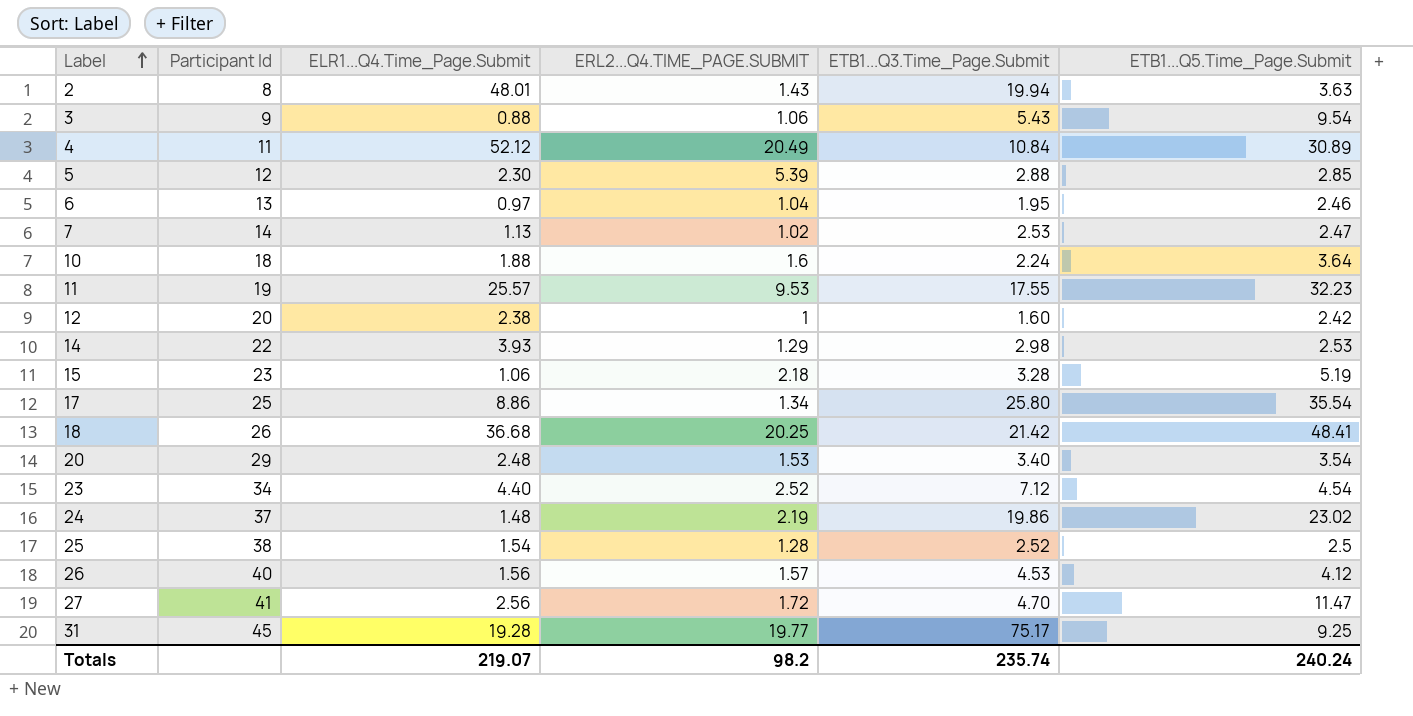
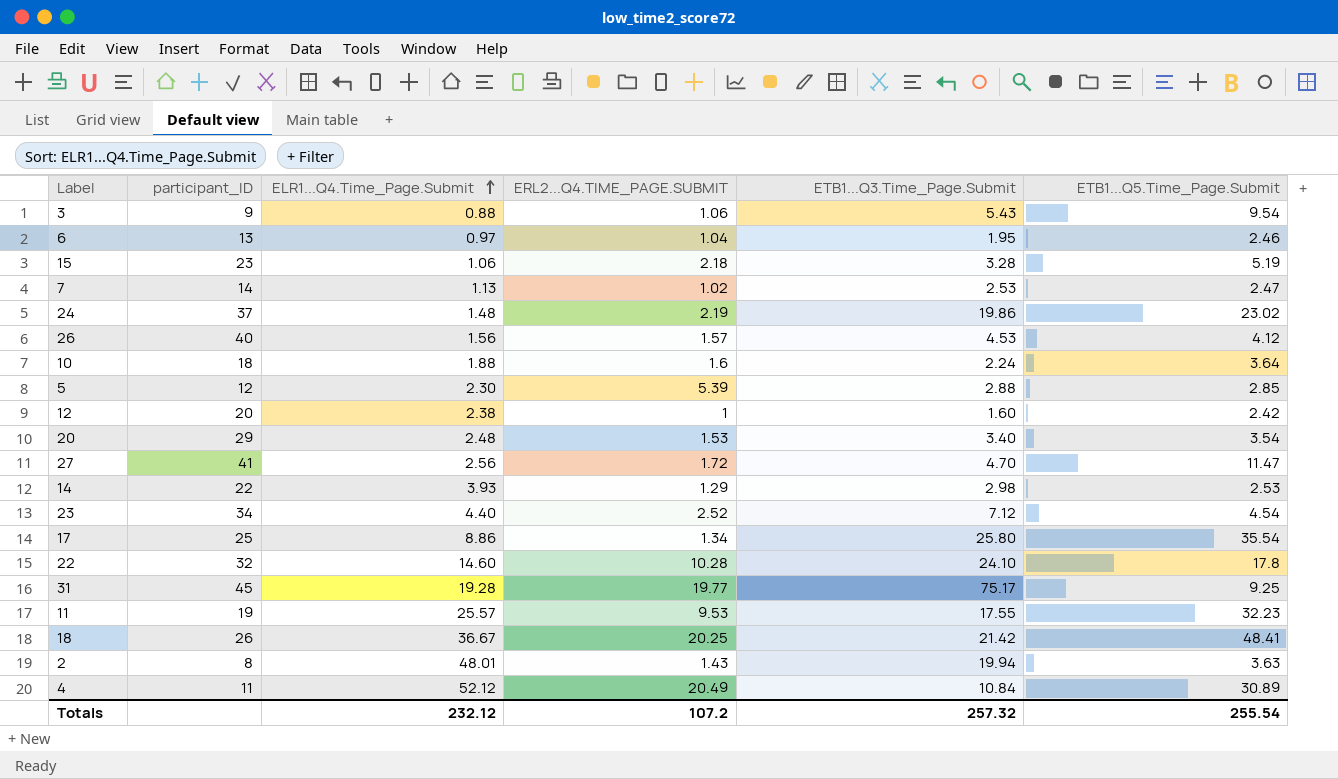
row order: Label ascending -> ELR1...Q4.Time_Page.Submit ascending
column name: Participant Id -> participant_ID
row 25: 38 | 1.54 | 1.28 | 2.52 | 2.5 -> none
row 22: none -> 32 | 14.60 | 10.28 | 24.10 | 17.8
18 | ELR1...Q4.Time_Page.Submit: 36.68 -> 36.67
Totals | ELR1...Q4.Time_Page.Submit: 219.07 -> 232.12
Totals | ERL2...Q4.TIME_PAGE.SUBMIT: 98.2 -> 107.2
Totals | ETB1...Q3.Time_Page.Submit: 235.74 -> 257.32
Totals | ETB1...Q5.Time_Page.Submit: 240.24 -> 255.54

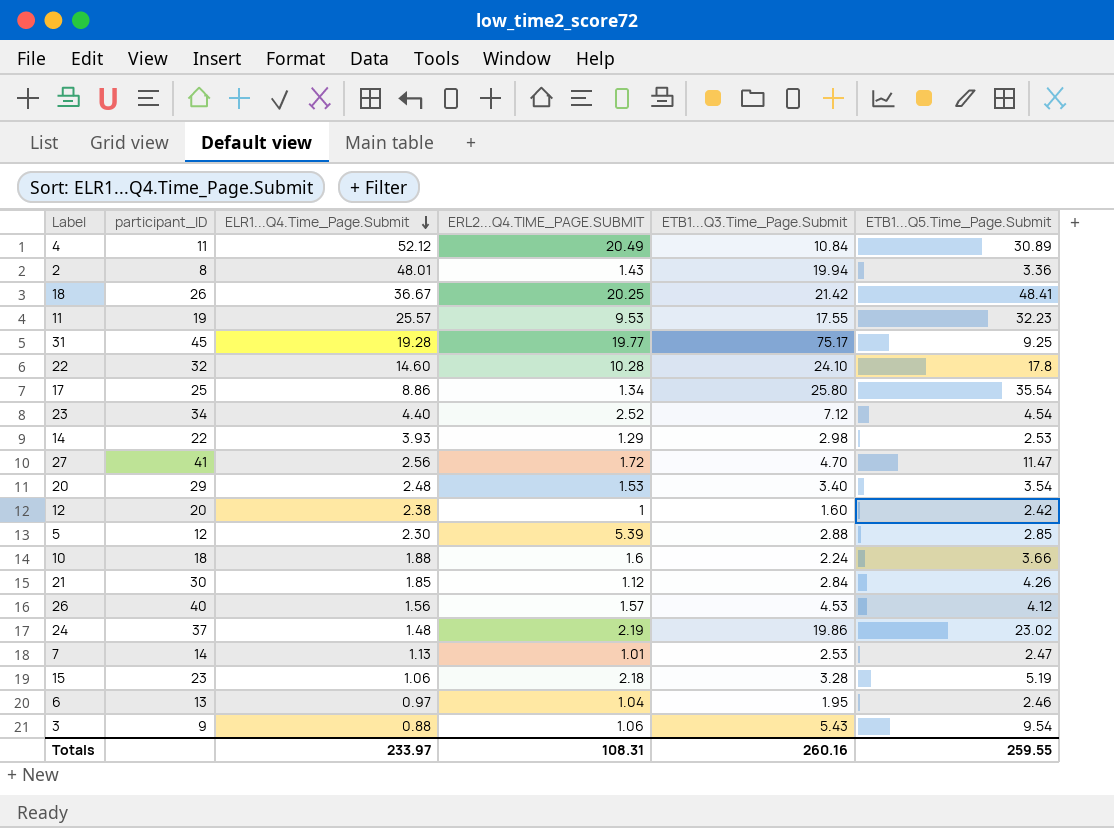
row order: ELR1...Q4.Time_Page.Submit ascending -> ELR1...Q4.Time_Page.Submit descending
2 | ETB1...Q5.Time_Page.Submit: 3.63 -> 3.36
10 | ETB1...Q5.Time_Page.Submit: 3.64 -> 3.66
row 21: none -> 30 | 1.85 | 1.12 | 2.84 | 4.26
7 | ERL2...Q4.TIME_PAGE.SUBMIT: 1.02 -> 1.01
Totals | ELR1...Q4.Time_Page.Submit: 232.12 -> 233.97
Totals | ERL2...Q4.TIME_PAGE.SUBMIT: 107.2 -> 108.31
Totals | ETB1...Q3.Time_Page.Submit: 257.32 -> 260.16
Totals | ETB1...Q5.Time_Page.Submit: 255.54 -> 259.55

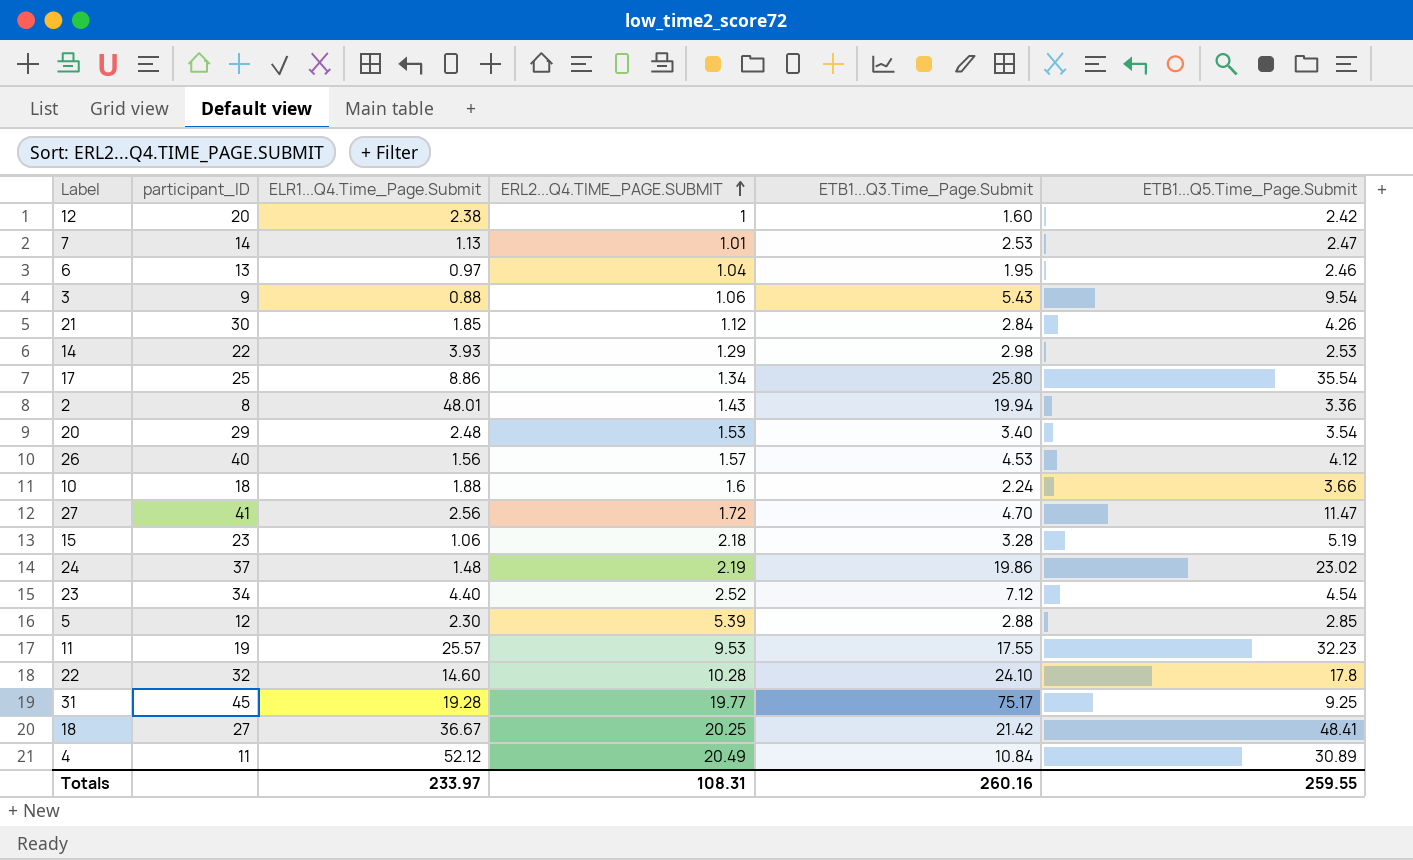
row order: ELR1...Q4.Time_Page.Submit descending -> ERL2...Q4.TIME_PAGE.SUBMIT ascending
18 | participant_ID: 26 -> 27

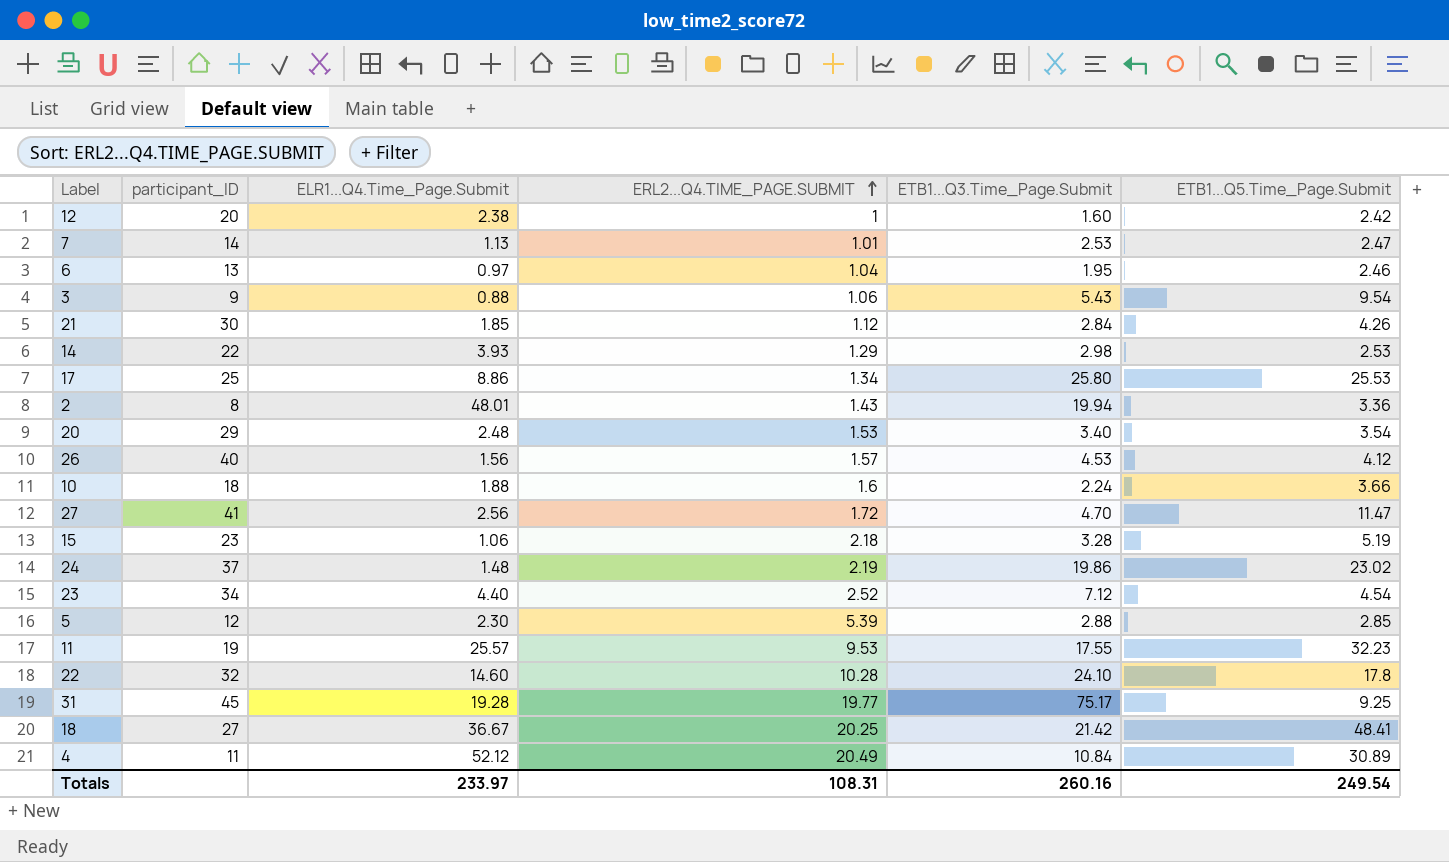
17 | ETB1...Q5.Time_Page.Submit: 35.54 -> 25.53
Totals | ETB1...Q5.Time_Page.Submit: 259.55 -> 249.54

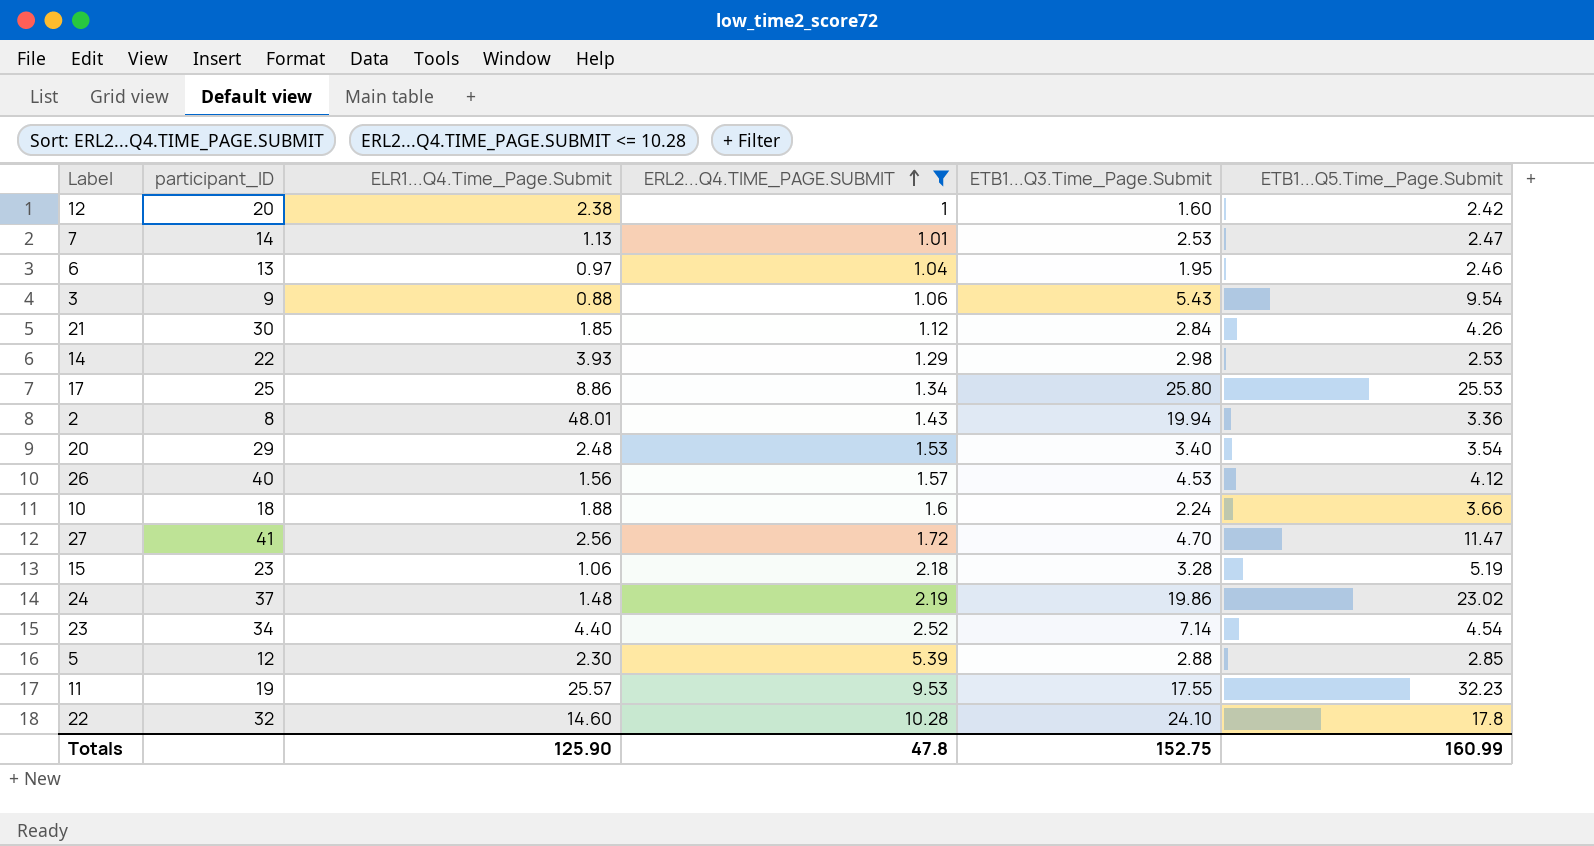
filter: none -> ERL2...Q4.TIME_PAGE.SUBMIT <= 10.28
23 | ETB1...Q3.Time_Page.Submit: 7.12 -> 7.14
Totals | ELR1...Q4.Time_Page.Submit: 233.97 -> 125.90
Totals | ERL2...Q4.TIME_PAGE.SUBMIT: 108.31 -> 47.8
Totals | ETB1...Q3.Time_Page.Submit: 260.16 -> 152.75
Totals | ETB1...Q5.Time_Page.Submit: 249.54 -> 160.99

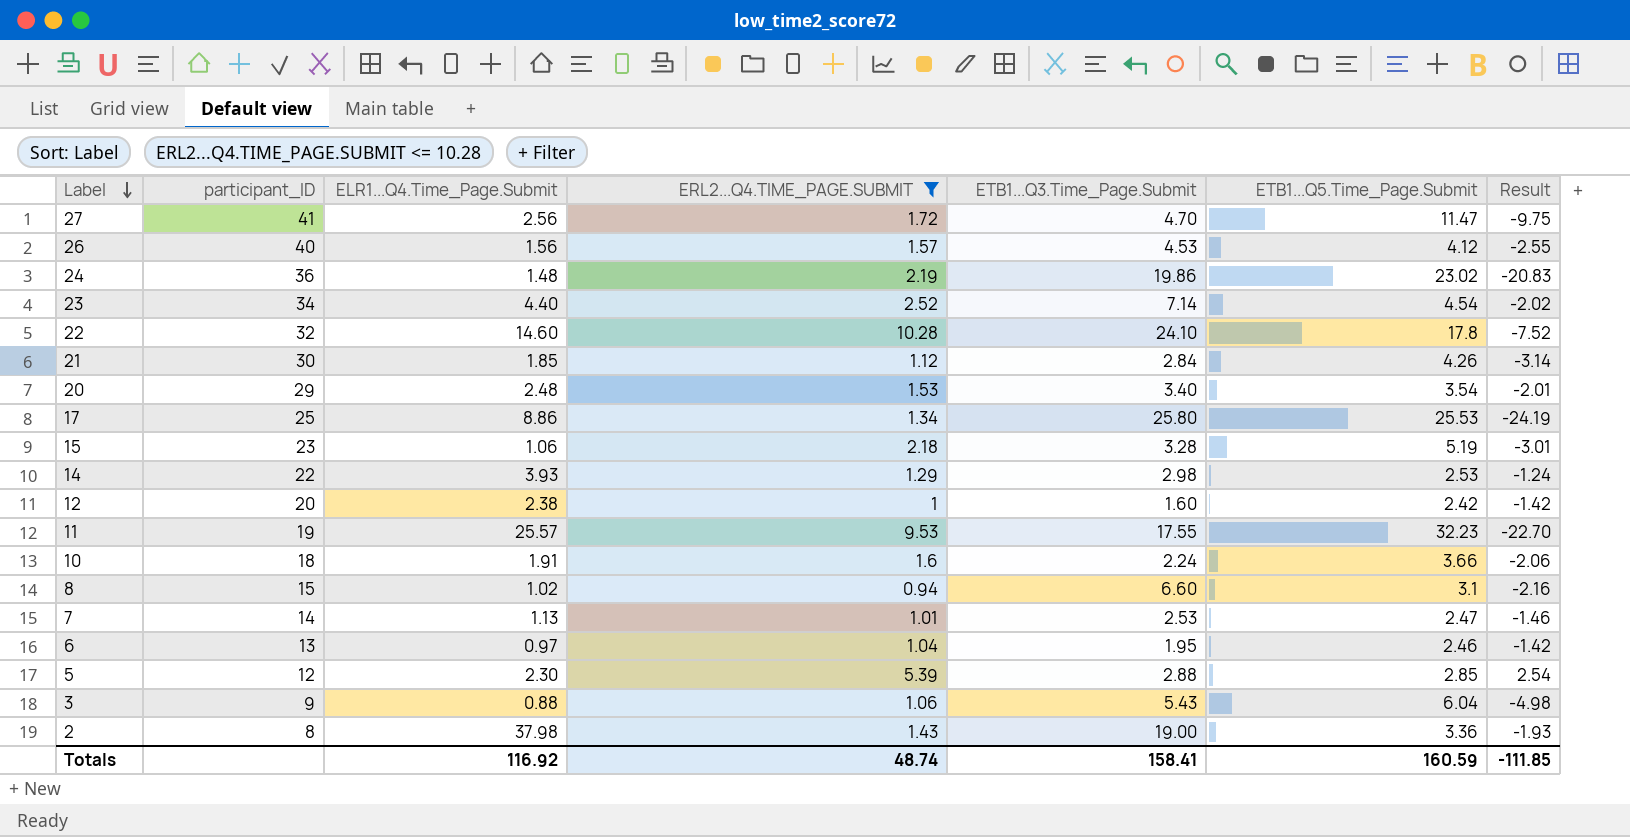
row order: ERL2...Q4.TIME_PAGE.SUBMIT ascending -> Label descending
column Result | formula: none -> [ERL2...Q4.TIME_PAGE.SUBMIT] - [ETB1...Q5.Time_Page.Submit]
24 | participant_ID: 37 -> 36
10 | ELR1...Q4.Time_Page.Submit: 1.88 -> 1.91
row 8: none -> 15 | 1.02 | 0.94 | 6.60 | 3.1 | -2.16
3 | ETB1...Q5.Time_Page.Submit: 9.54 -> 6.04
2 | ELR1...Q4.Time_Page.Submit: 48.01 -> 37.98
2 | ETB1...Q3.Time_Page.Submit: 19.94 -> 19.00
Totals | ELR1...Q4.Time_Page.Submit: 125.90 -> 116.92
Totals | ERL2...Q4.TIME_PAGE.SUBMIT: 47.8 -> 48.74
Totals | ETB1...Q3.Time_Page.Submit: 152.75 -> 158.41
Totals | ETB1...Q5.Time_Page.Submit: 160.99 -> 160.59

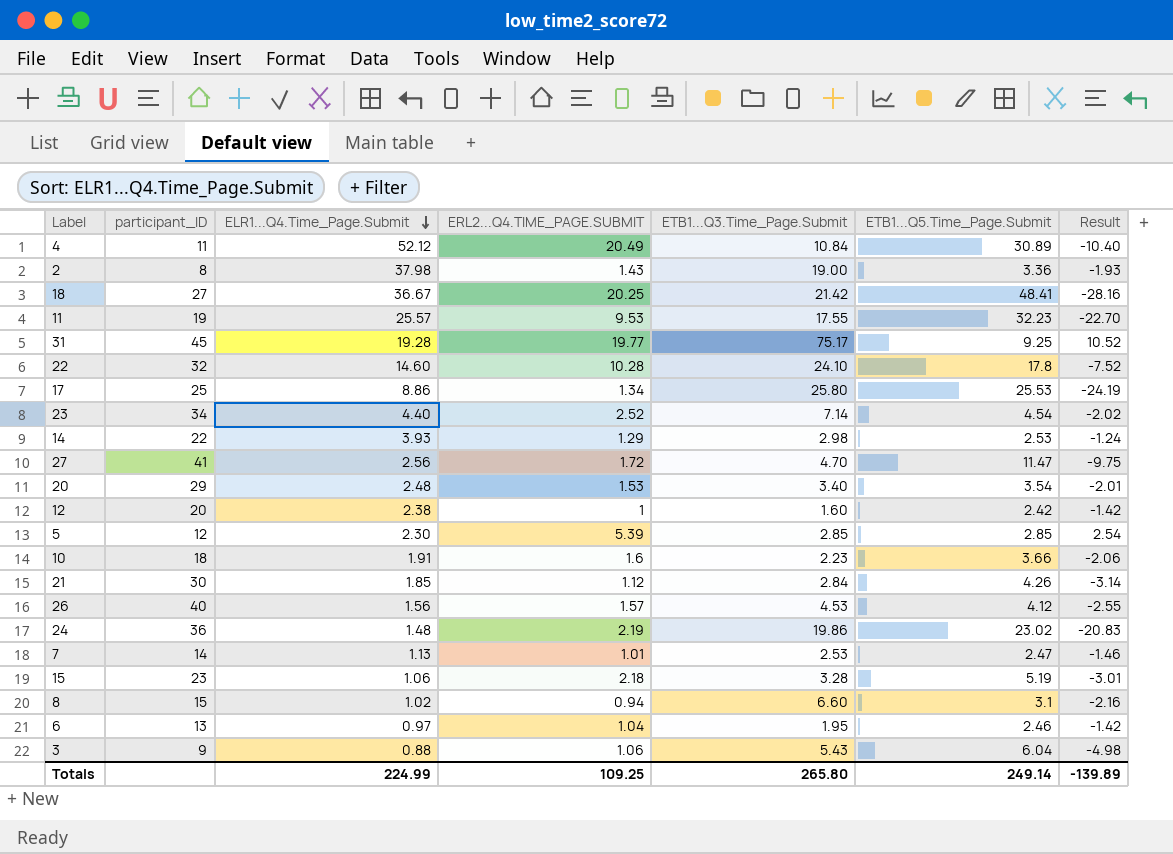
filter: ERL2...Q4.TIME_PAGE.SUBMIT <= 10.28 -> none
row order: Label descending -> ELR1...Q4.Time_Page.Submit descending
5 | ETB1...Q3.Time_Page.Submit: 2.88 -> 2.85
10 | ETB1...Q3.Time_Page.Submit: 2.24 -> 2.23
Totals | ELR1...Q4.Time_Page.Submit: 116.92 -> 224.99
Totals | ERL2...Q4.TIME_PAGE.SUBMIT: 48.74 -> 109.25
Totals | ETB1...Q3.Time_Page.Submit: 158.41 -> 265.80
Totals | ETB1...Q5.Time_Page.Submit: 160.59 -> 249.14
Totals | Result: -111.85 -> -139.89

